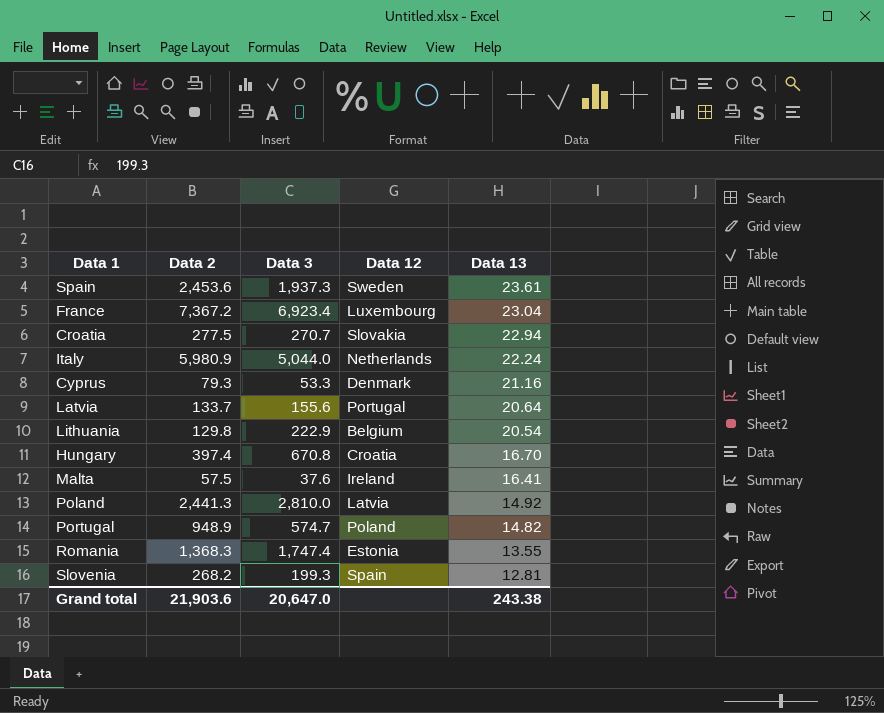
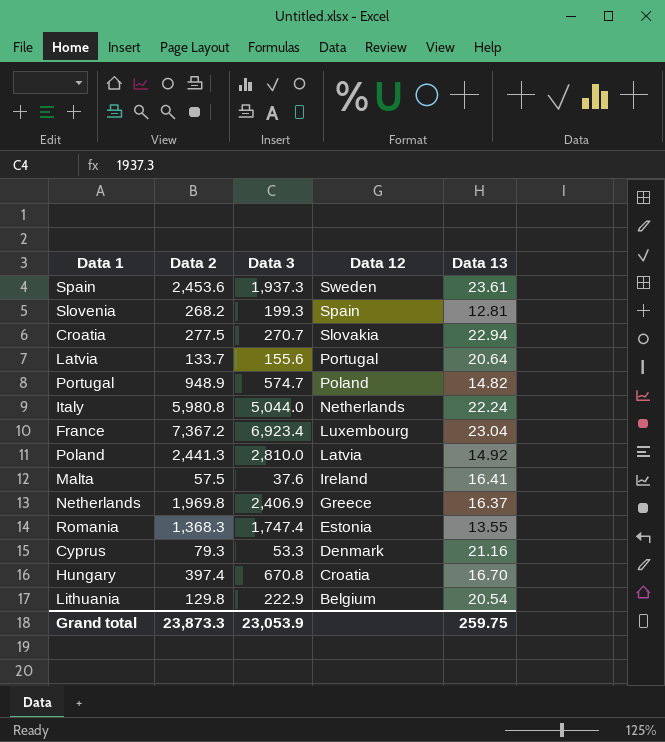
row order: Data 13 descending -> Data 12 descending
Italy | Data 2: 5,980.9 -> 5,980.8
row Netherlands: none -> 1,969.8 | 2,406.9 | Greece | 16.37
Grand total | Data 2: 21,903.6 -> 23,873.3
Grand total | Data 3: 20,647.0 -> 23,053.9
Grand total | Data 13: 243.38 -> 259.75

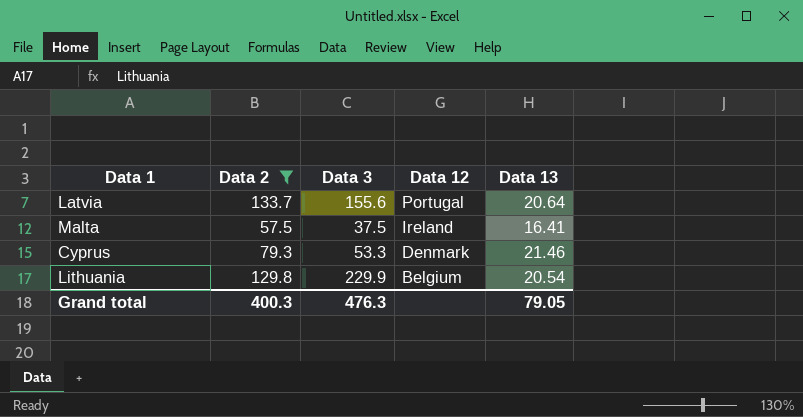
filter: none -> Data 2 <= 133.7
Malta | Data 3: 37.6 -> 37.5
Cyprus | Data 13: 21.16 -> 21.46
Lithuania | Data 3: 222.9 -> 229.9
Grand total | Data 2: 23,873.3 -> 400.3
Grand total | Data 3: 23,053.9 -> 476.3
Grand total | Data 13: 259.75 -> 79.05

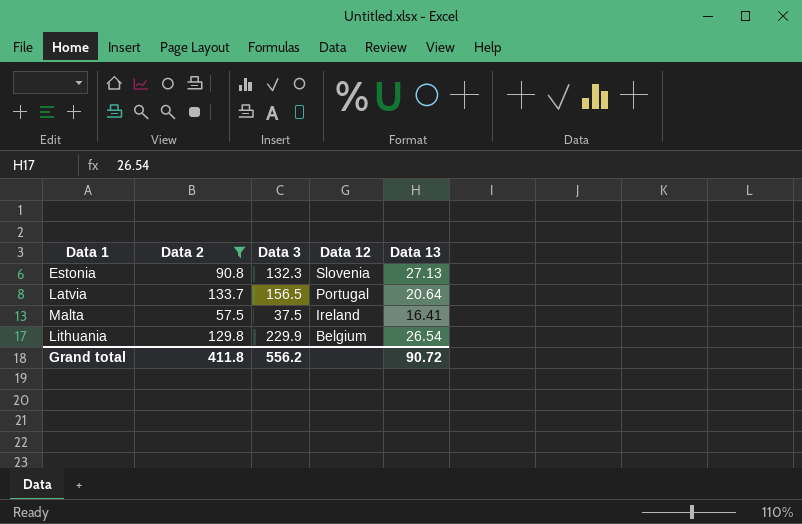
row Cyprus: 79.3 | 53.3 | Denmark | 21.46 -> none
row Estonia: none -> 90.8 | 132.3 | Slovenia | 27.13
Latvia | Data 3: 155.6 -> 156.5
Lithuania | Data 13: 20.54 -> 26.54
Grand total | Data 2: 400.3 -> 411.8
Grand total | Data 3: 476.3 -> 556.2
Grand total | Data 13: 79.05 -> 90.72

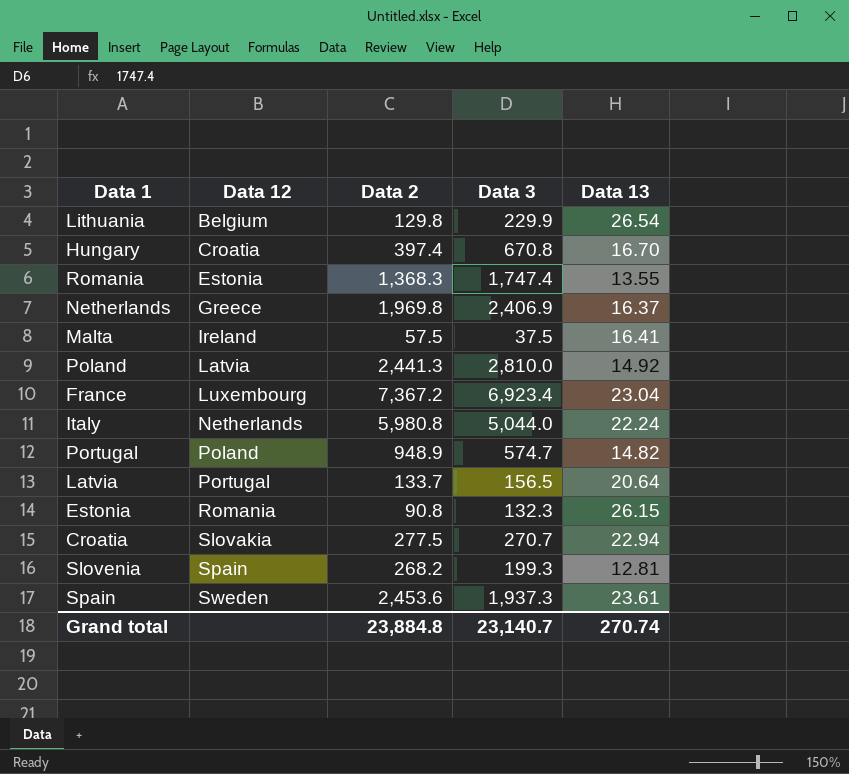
filter: Data 2 <= 133.7 -> none
row order: Data 12 descending -> Data 12 ascending
column Data 12 | position: 4 -> 2
Estonia | Data 12: Slovenia -> Romania
Estonia | Data 13: 27.13 -> 26.15
Grand total | Data 2: 411.8 -> 23,884.8
Grand total | Data 3: 556.2 -> 23,140.7
Grand total | Data 13: 90.72 -> 270.74

